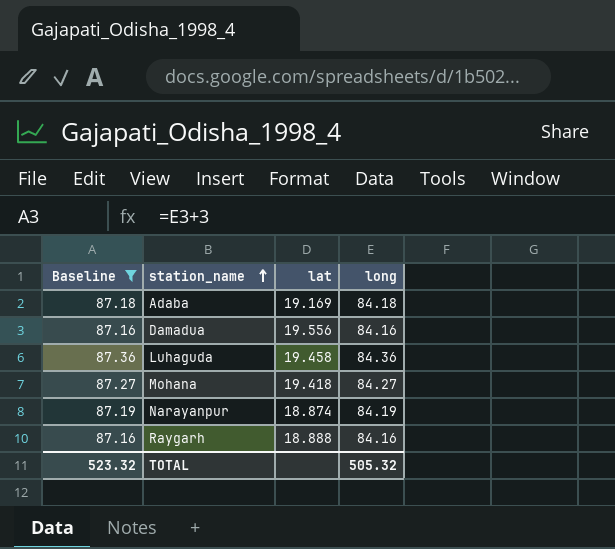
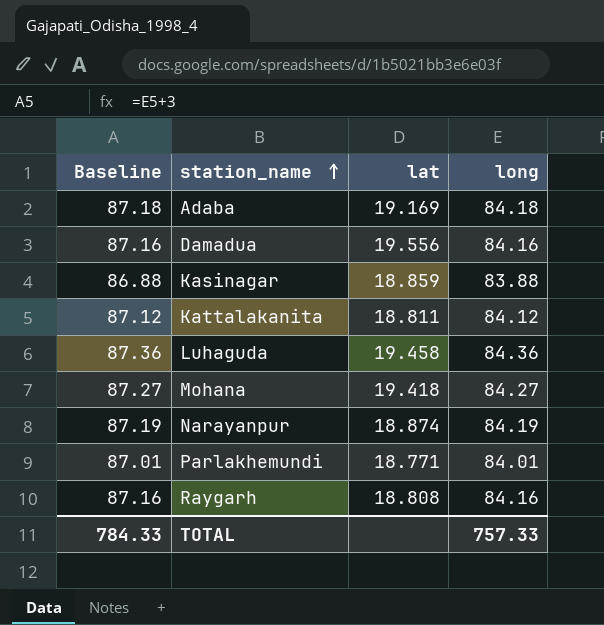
filter: Baseline >= 87.16 -> none
Raygarh | lat: 18.888 -> 18.808
TOTAL | Baseline: 523.32 -> 784.33
TOTAL | long: 505.32 -> 757.33

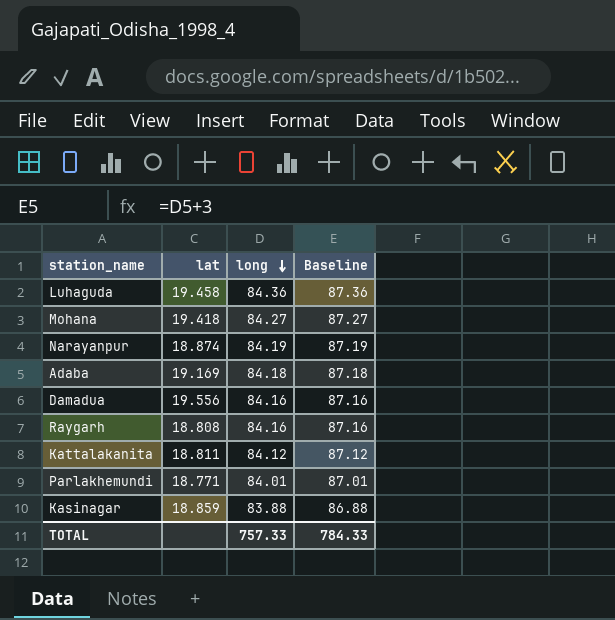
row order: station_name ascending -> long descending
column Baseline | position: 1 -> 4

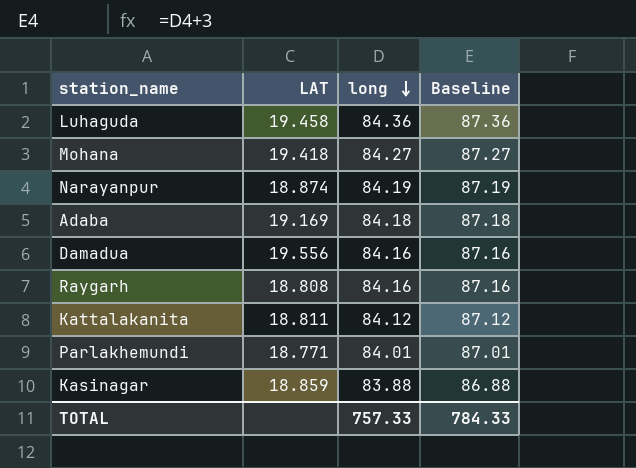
column name: lat -> LAT

